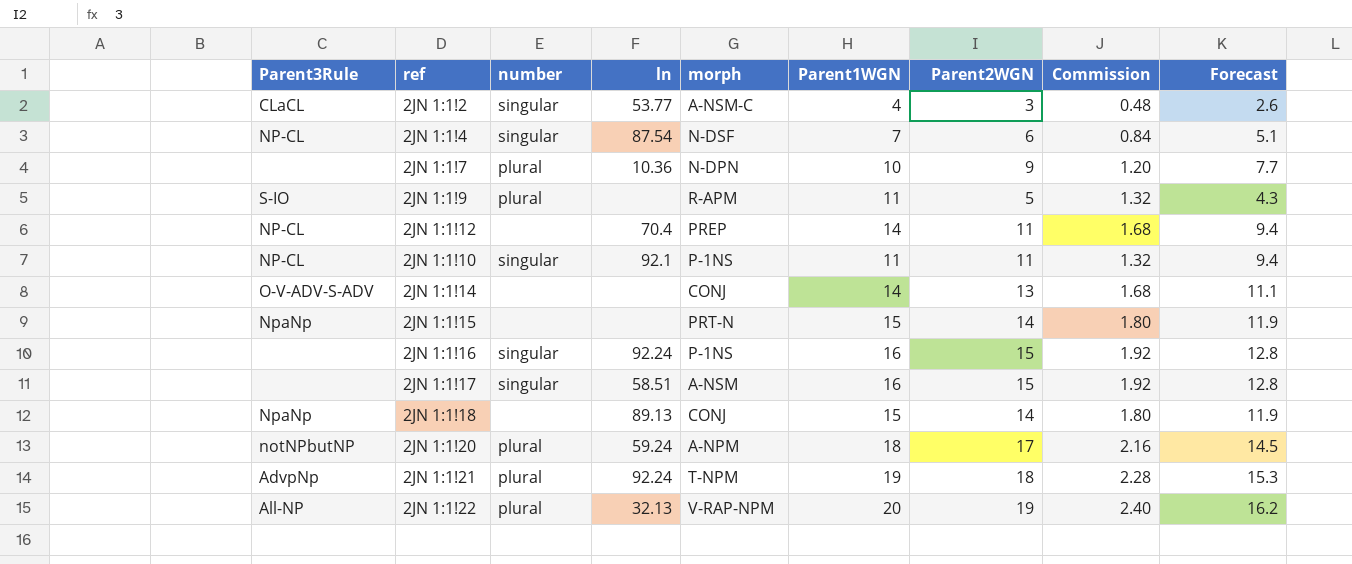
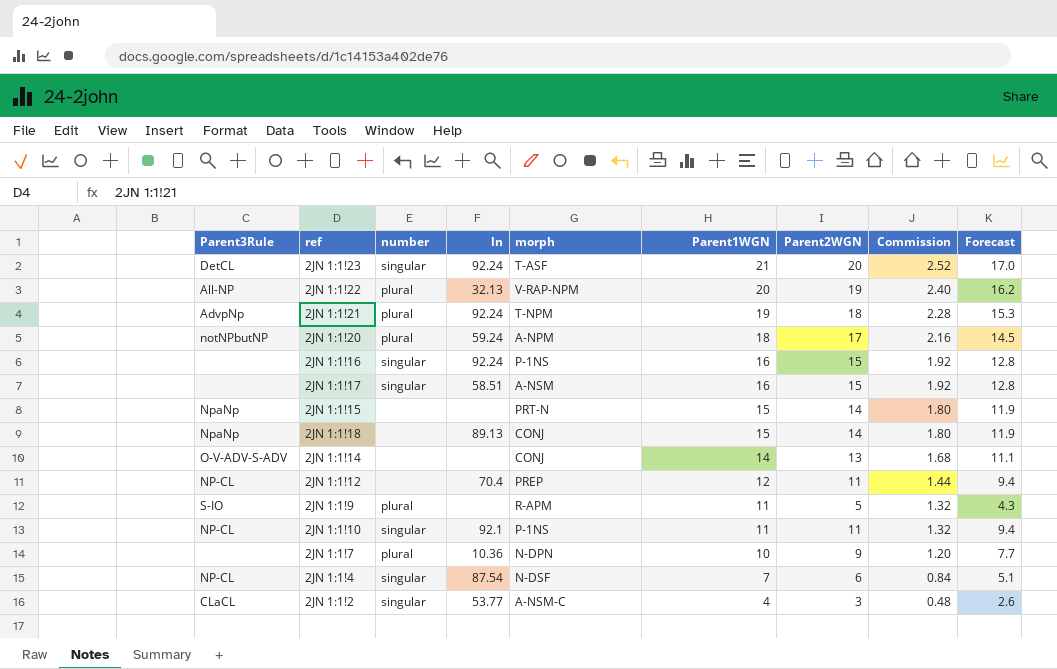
row order: none -> Parent1WGN descending
row 2JN 1:1!23: none -> DetCL | singular | 92.24 | T-ASF | 21 | 20 | 2.52 | 17.0
2JN 1:1!12 | Parent1WGN: 14 -> 12
2JN 1:1!12 | Commission: 1.68 -> 1.44

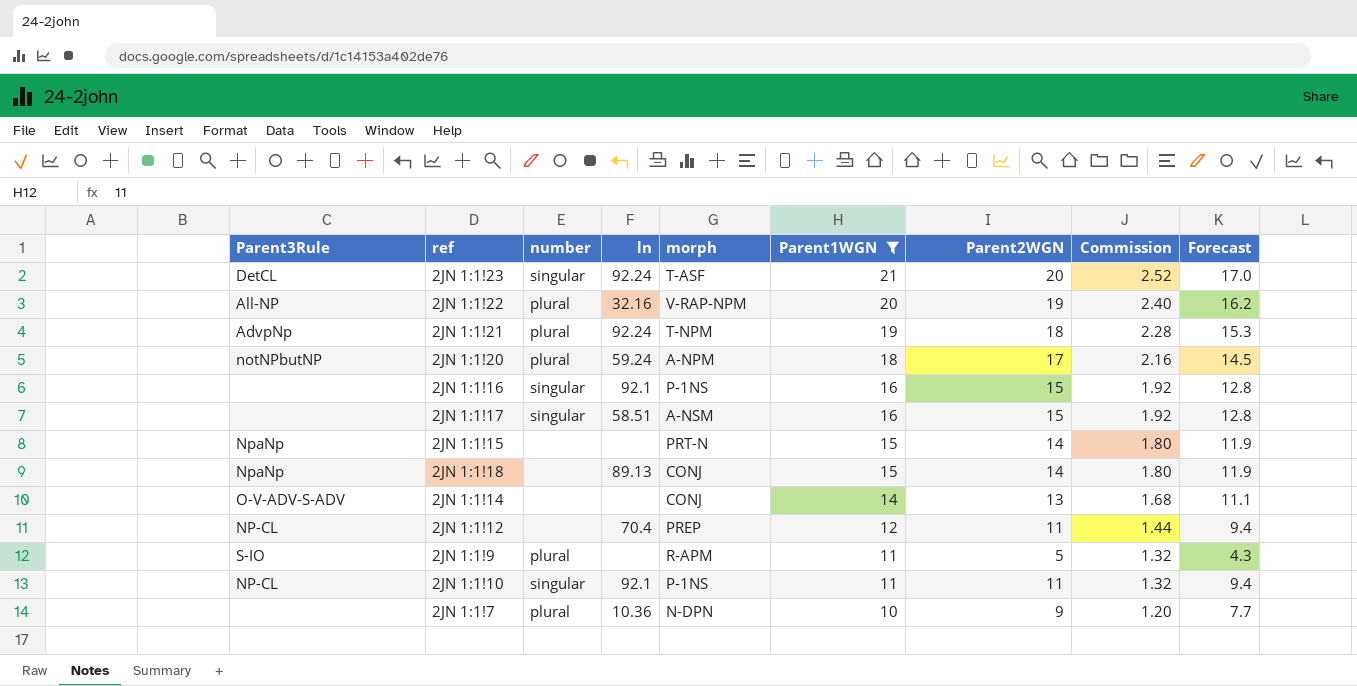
filter: none -> Parent1WGN >= 10
2JN 1:1!22 | ln: 32.13 -> 32.16
2JN 1:1!16 | ln: 92.24 -> 92.1

